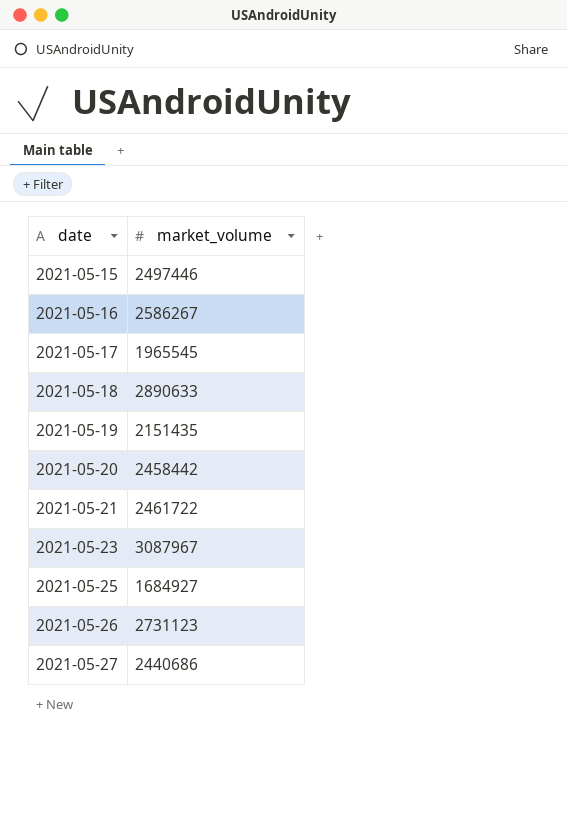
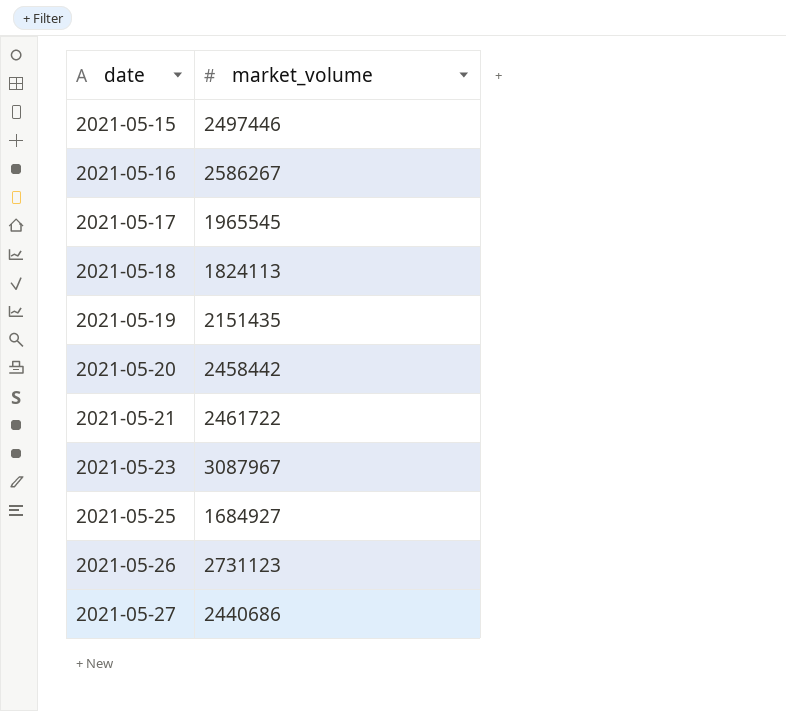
2021-05-18 | market_volume: 2890633 -> 1824113

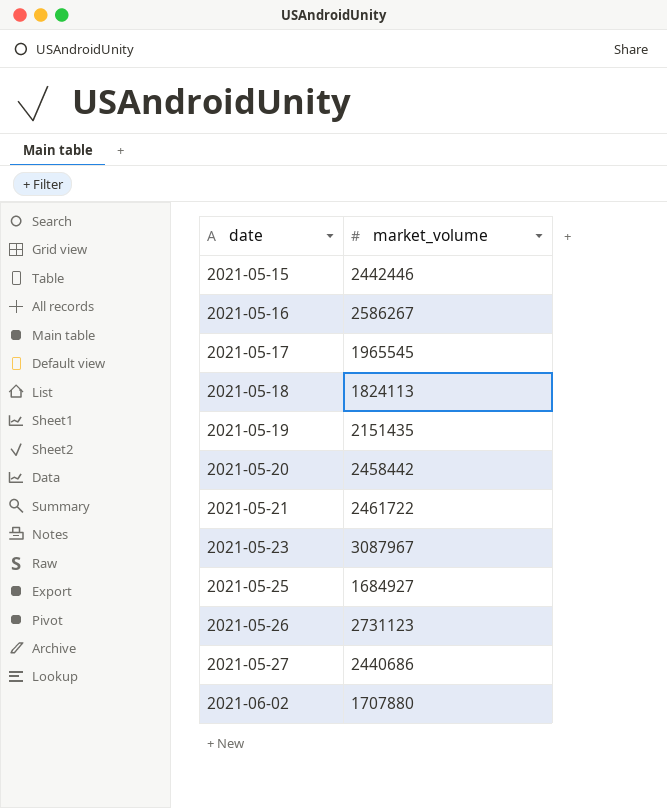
2021-05-15 | market_volume: 2497446 -> 2442446
row 2021-06-02: none -> 1707880

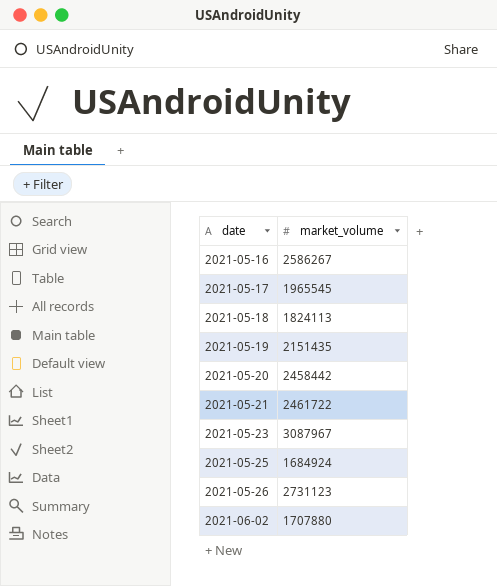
row 2021-05-15: 2442446 -> none
row 2021-05-27: 2440686 -> none
2021-05-25 | market_volume: 1684927 -> 1684924

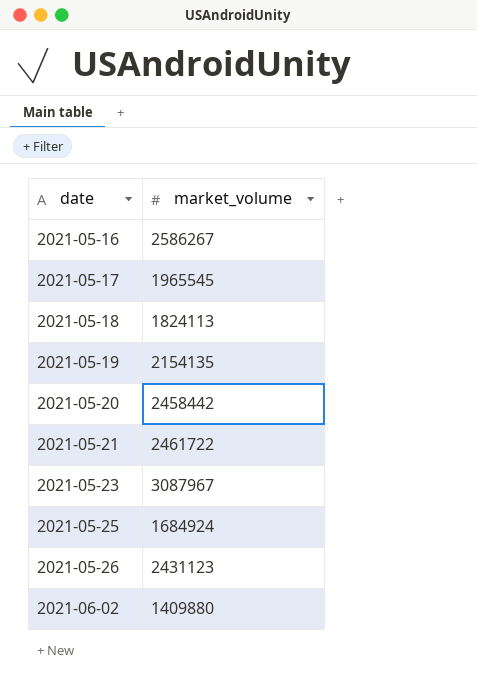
2021-05-19 | market_volume: 2151435 -> 2154135
2021-05-26 | market_volume: 2731123 -> 2431123
2021-06-02 | market_volume: 1707880 -> 1409880

